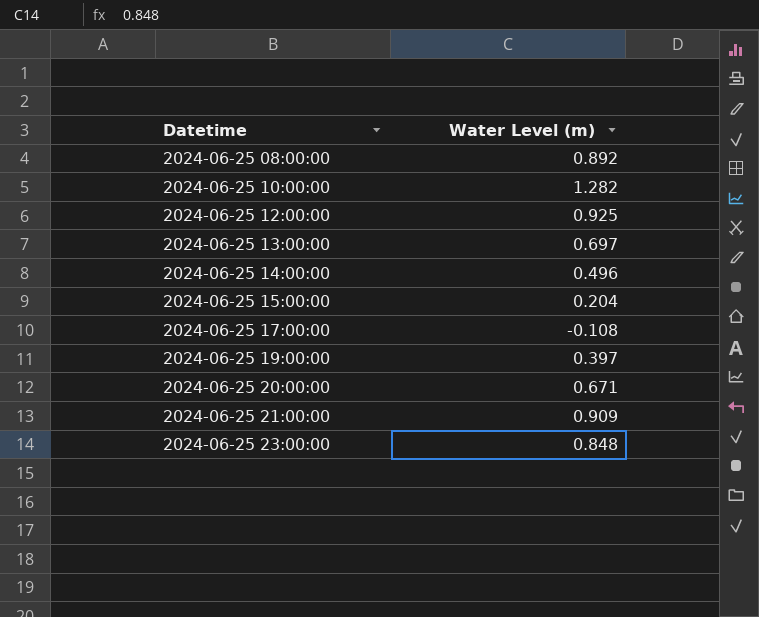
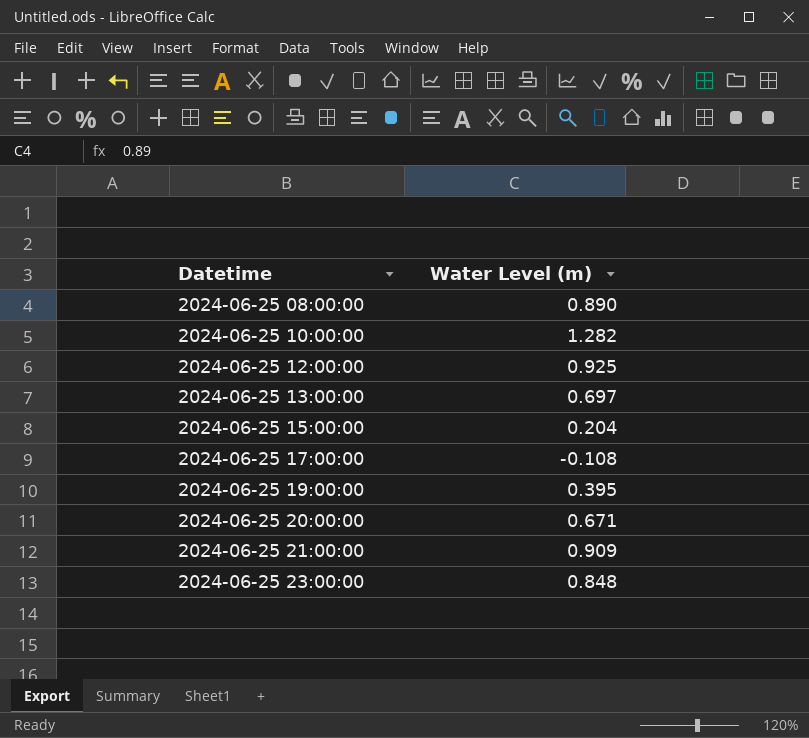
row 2024-06-25 14:00:00: 0.496 -> none
2024-06-25 08:00:00 | Water Level (m): 0.892 -> 0.890
2024-06-25 19:00:00 | Water Level (m): 0.397 -> 0.395

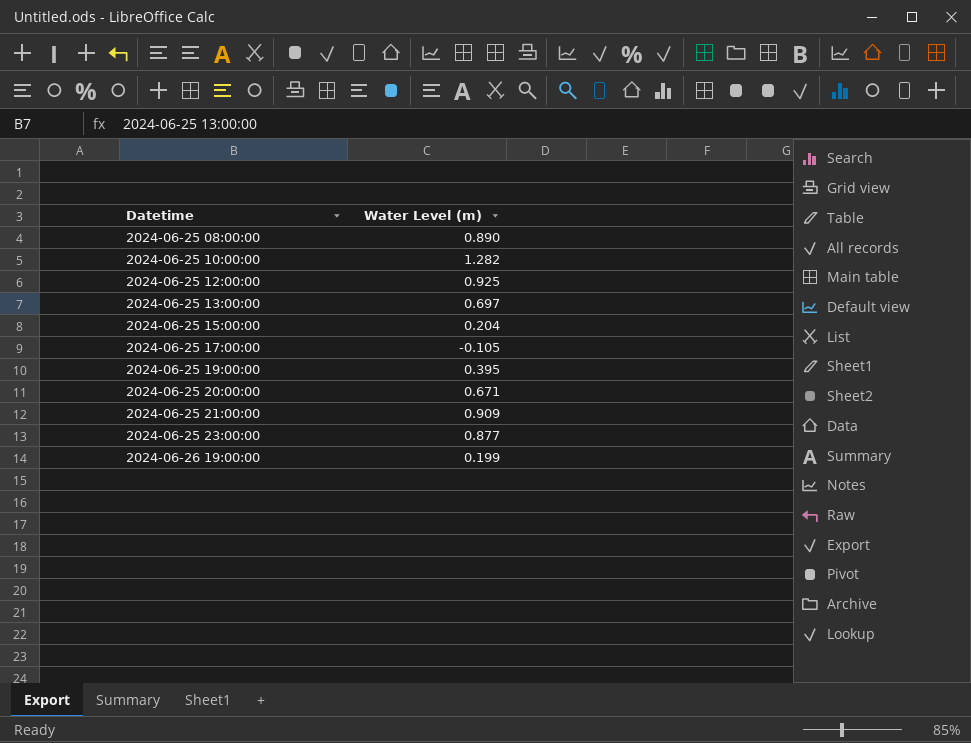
2024-06-25 17:00:00 | Water Level (m): -0.108 -> -0.105
2024-06-25 23:00:00 | Water Level (m): 0.848 -> 0.877
row 2024-06-26 19:00:00: none -> 0.199

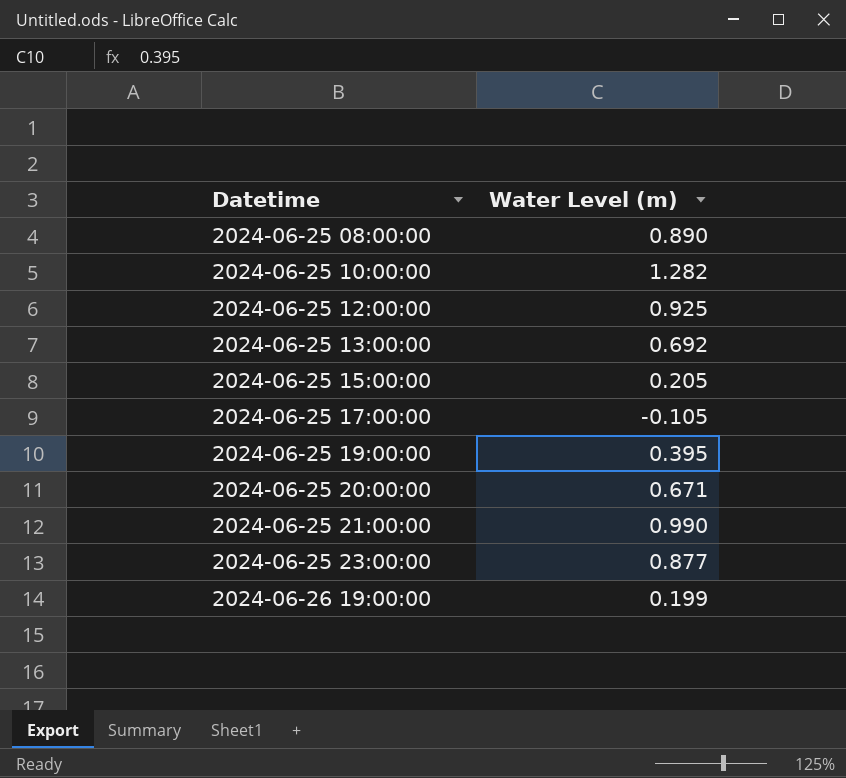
2024-06-25 13:00:00 | Water Level (m): 0.697 -> 0.692
2024-06-25 15:00:00 | Water Level (m): 0.204 -> 0.205
2024-06-25 21:00:00 | Water Level (m): 0.909 -> 0.990

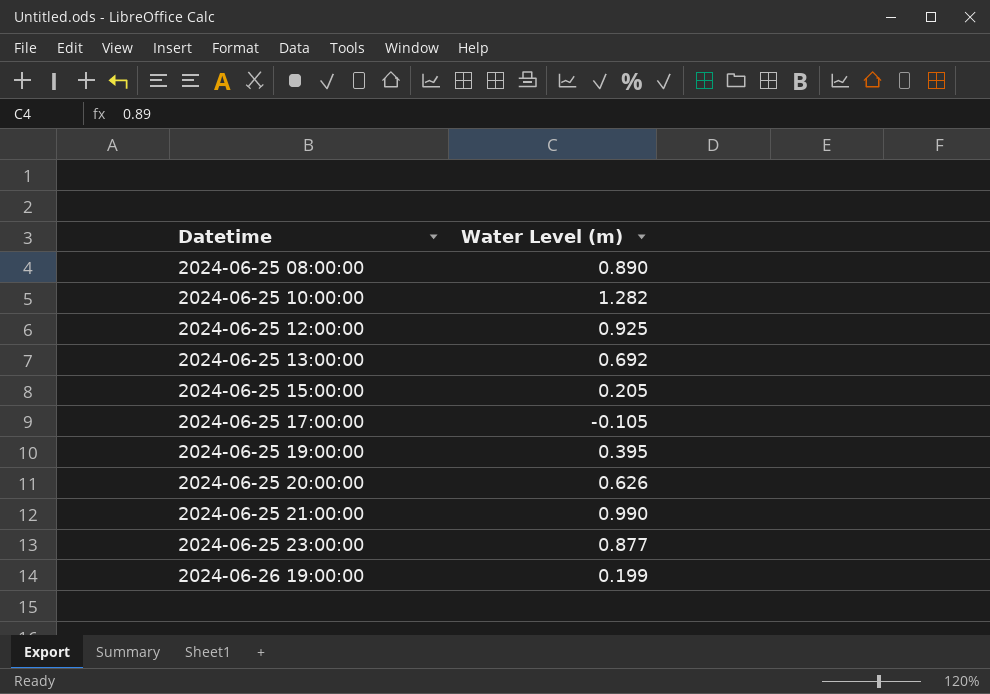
2024-06-25 20:00:00 | Water Level (m): 0.671 -> 0.626

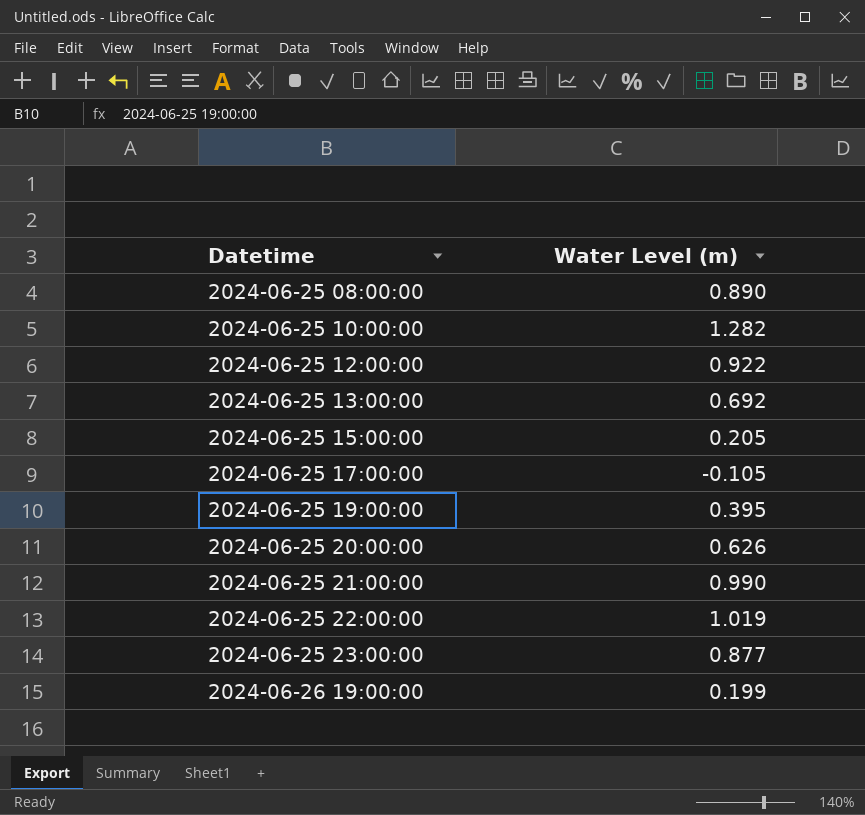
2024-06-25 12:00:00 | Water Level (m): 0.925 -> 0.922
row 2024-06-25 22:00:00: none -> 1.019

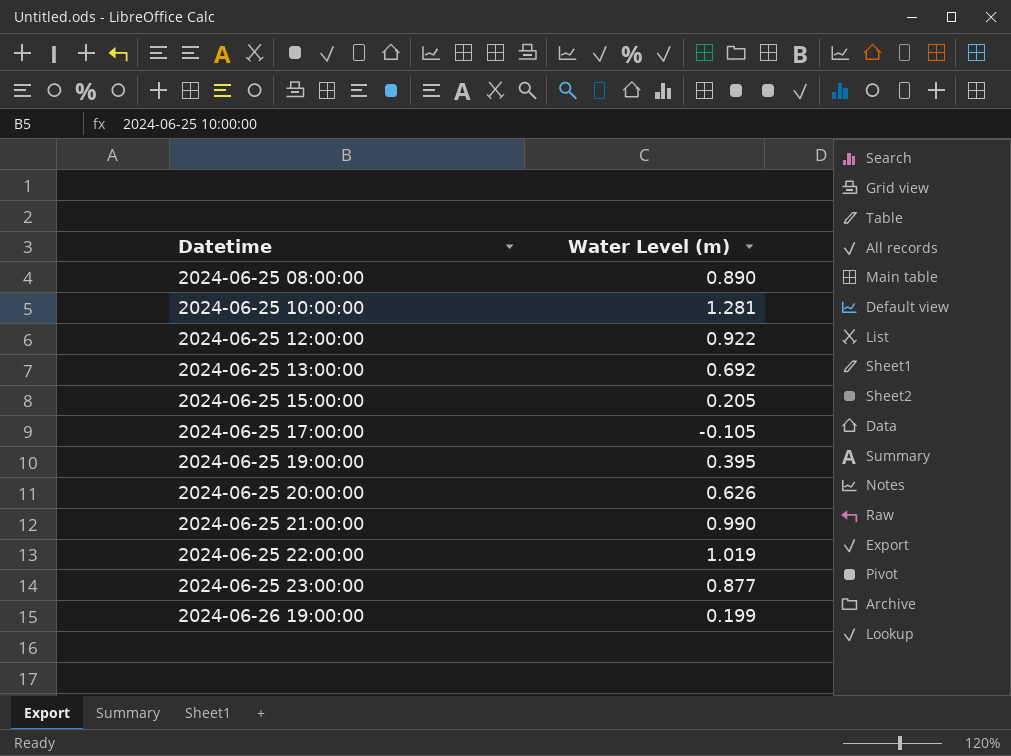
2024-06-25 10:00:00 | Water Level (m): 1.282 -> 1.281

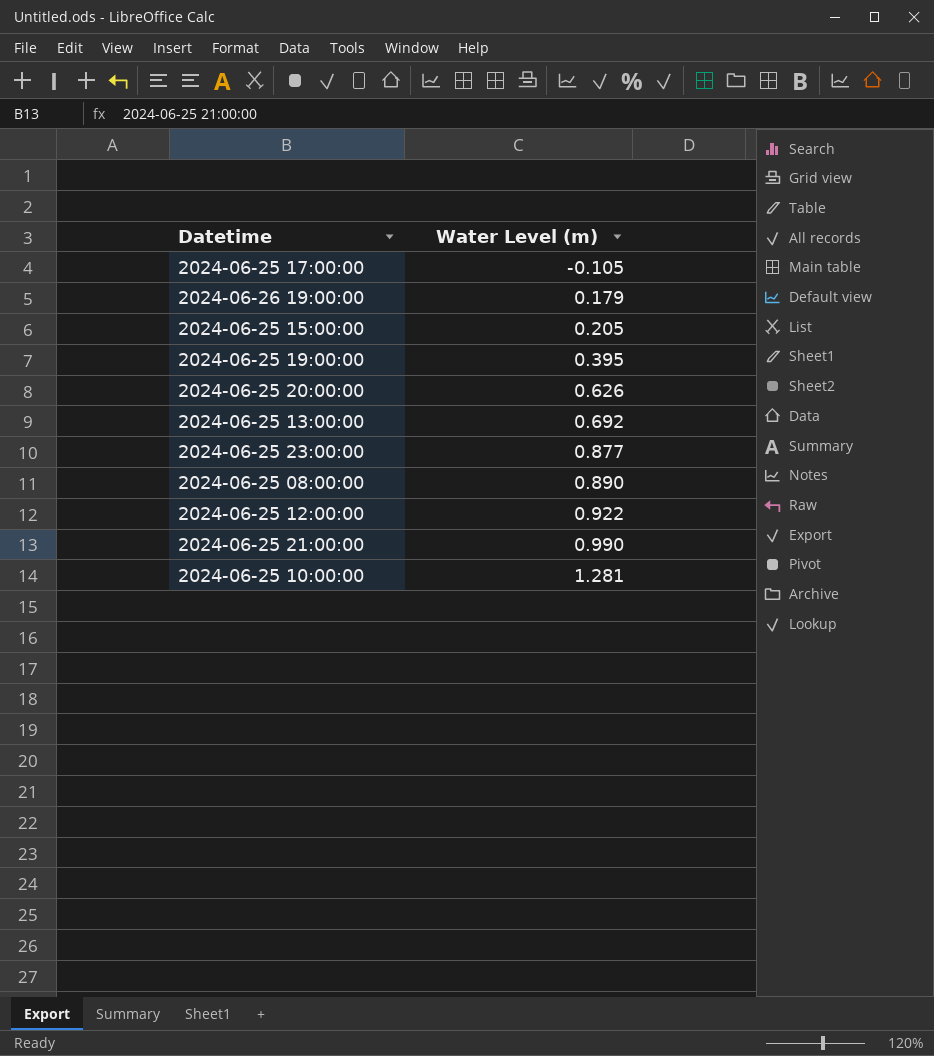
row order: Datetime ascending -> Water Level (m) ascending
row 2024-06-25 22:00:00: 1.019 -> none
2024-06-26 19:00:00 | Water Level (m): 0.199 -> 0.179

